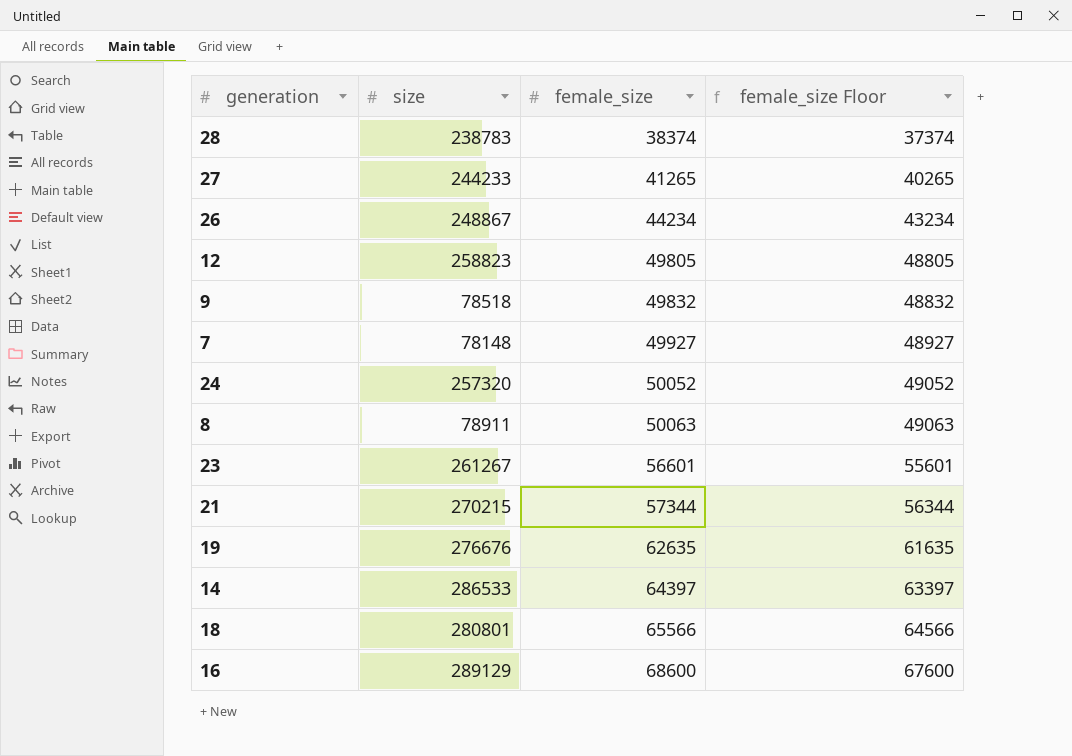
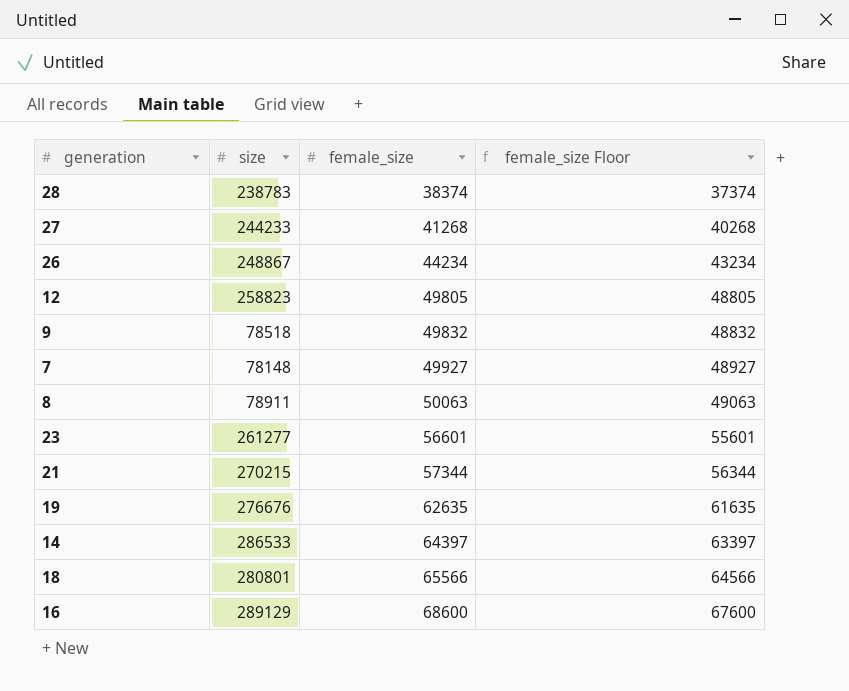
row 24: 257320 | 50052 | 49052 -> none
27 | female_size: 41265 -> 41268
27 | female_size Floor: 40265 -> 40268
23 | size: 261267 -> 261277

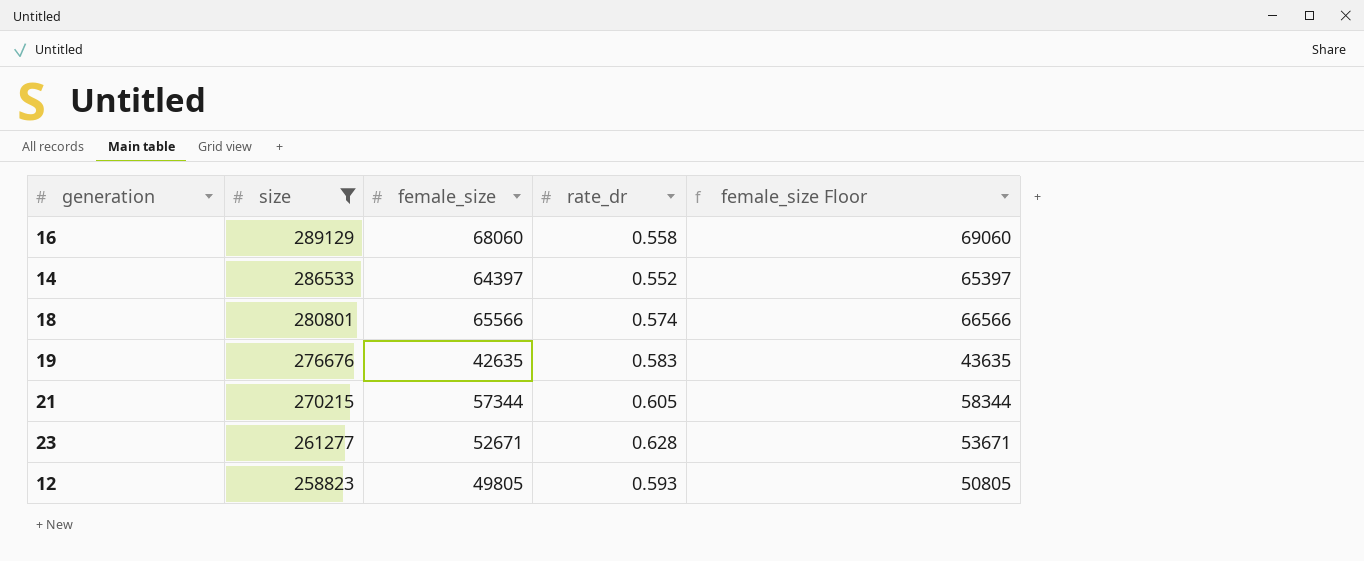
filter: none -> size >= 258823
row order: female_size ascending -> size descending
column rate_dr | position: none -> 4
column female_size Floor | formula: [female_size] - 1000 -> [female_size] + 1000
16 | female_size: 68600 -> 68060
19 | female_size: 62635 -> 42635
23 | female_size: 56601 -> 52671

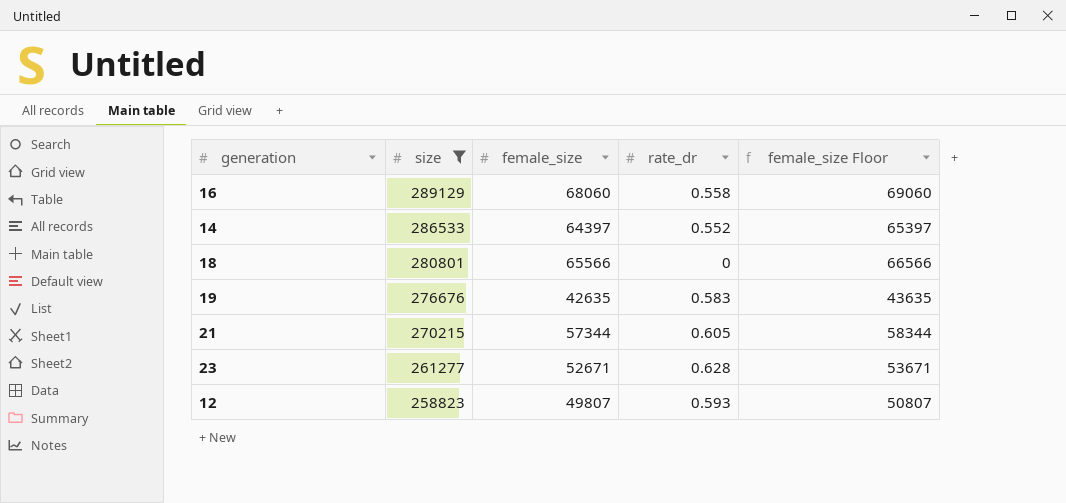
18 | rate_dr: 0.574 -> 0
12 | female_size: 49805 -> 49807
12 | female_size Floor: 50805 -> 50807

